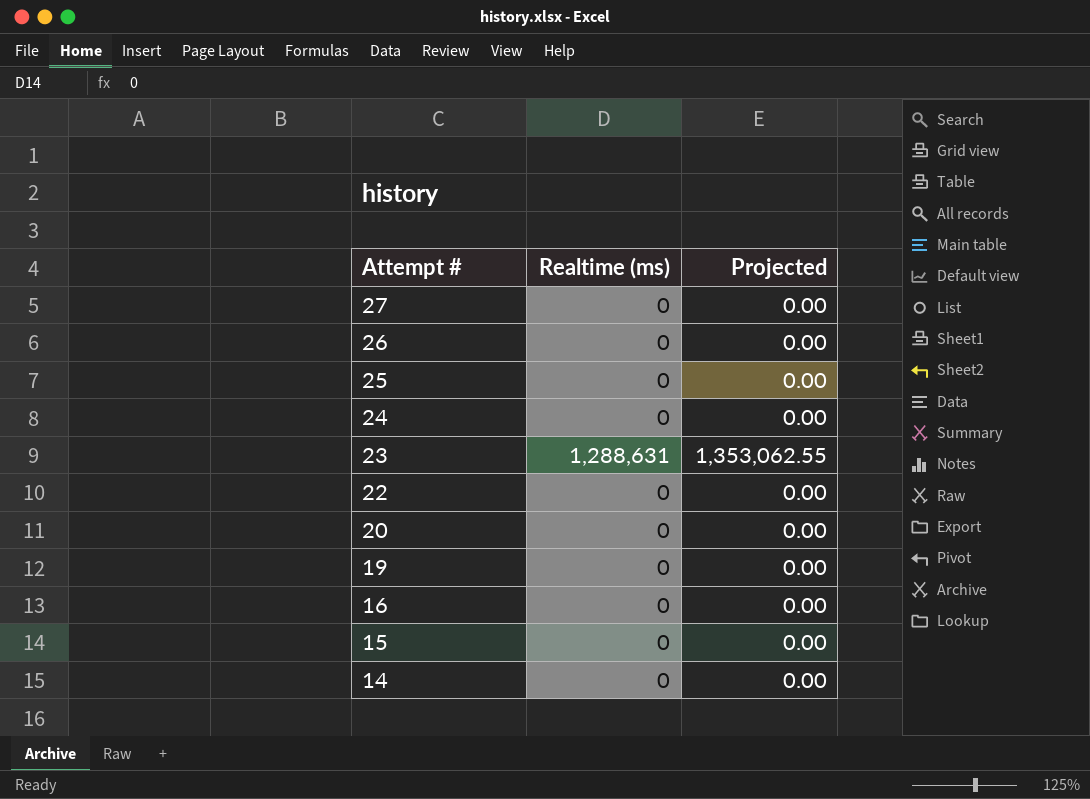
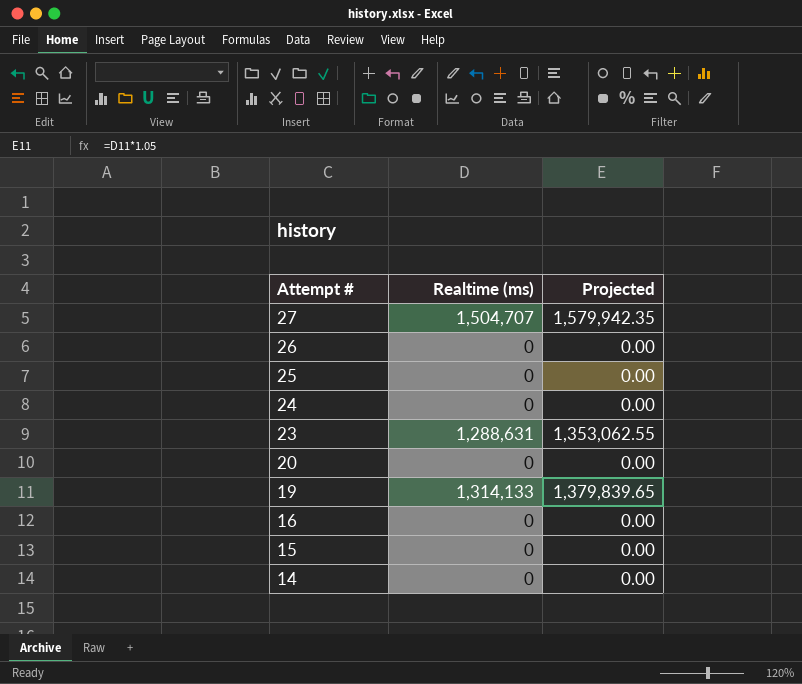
row 22: 0 | 0.00 -> none
27 | Realtime (ms): 0 -> 1,504,707
27 | Projected: 0.00 -> 1,579,942.35
19 | Realtime (ms): 0 -> 1,314,133
19 | Projected: 0.00 -> 1,379,839.65

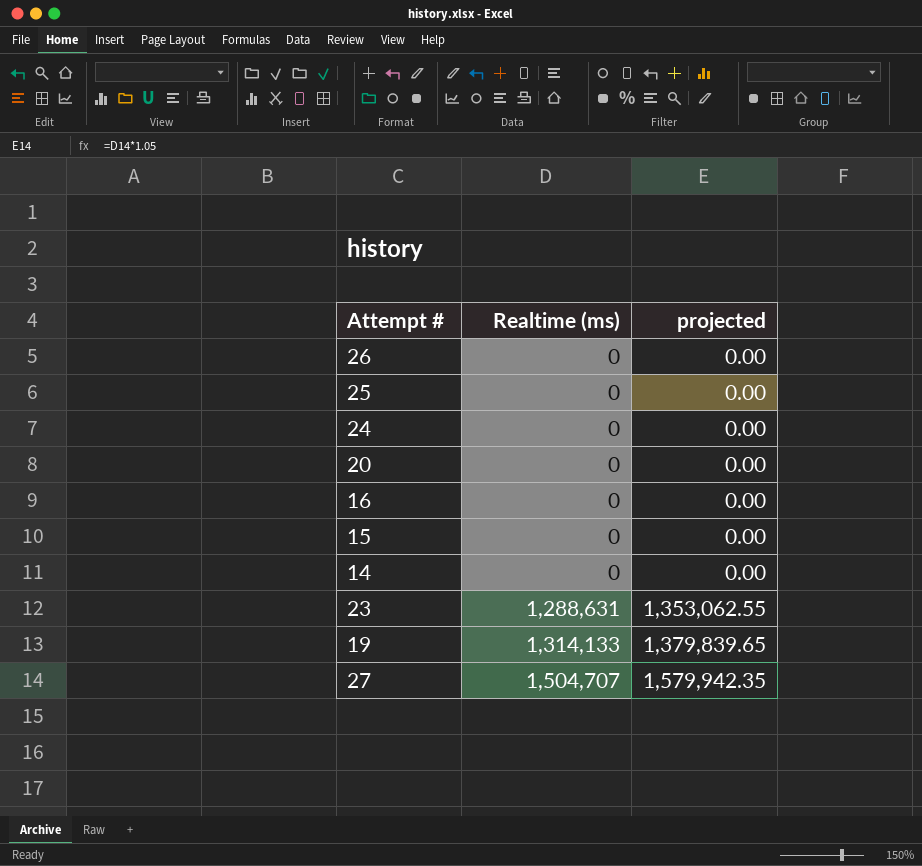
row order: Attempt # descending -> Realtime (ms) ascending
column name: Projected -> projected

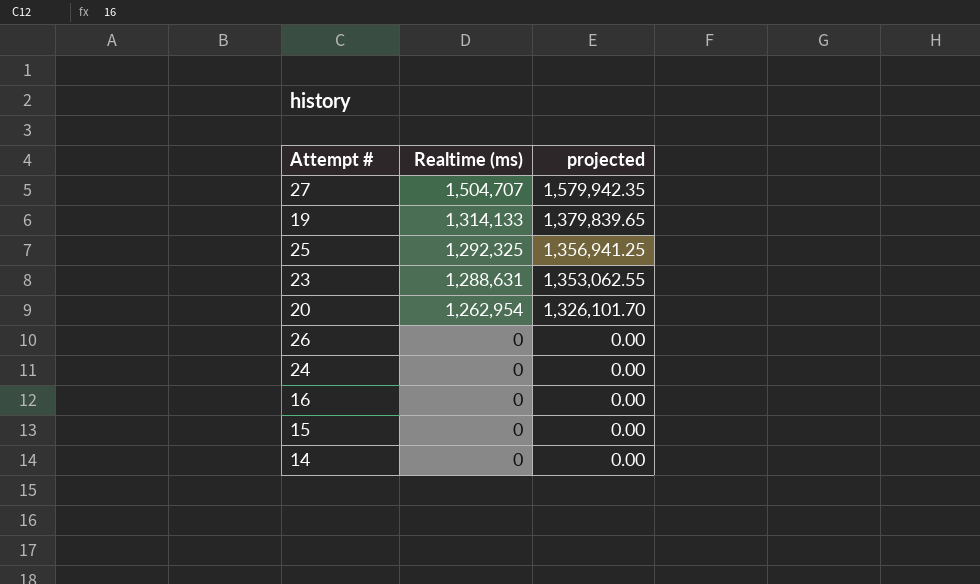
row order: Realtime (ms) ascending -> Realtime (ms) descending
25 | Realtime (ms): 0 -> 1,292,325
25 | projected: 0.00 -> 1,356,941.25
20 | Realtime (ms): 0 -> 1,262,954
20 | projected: 0.00 -> 1,326,101.70

